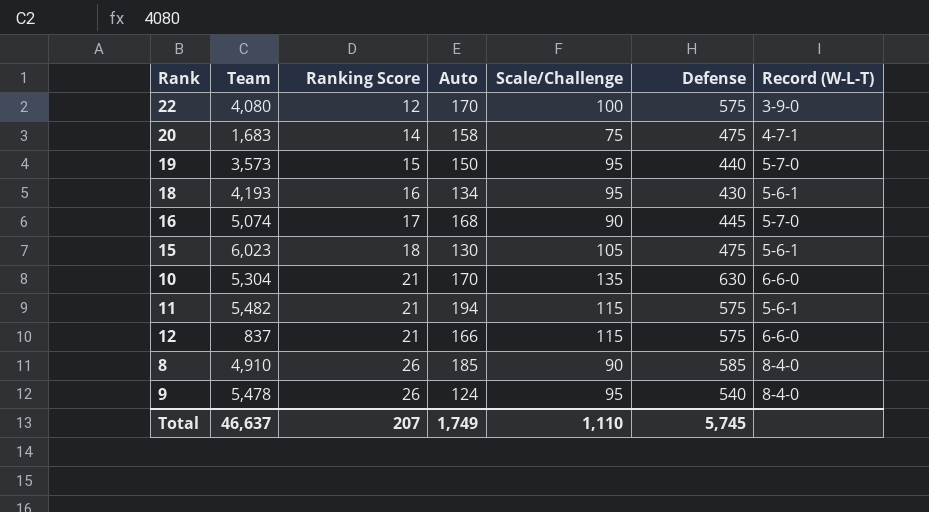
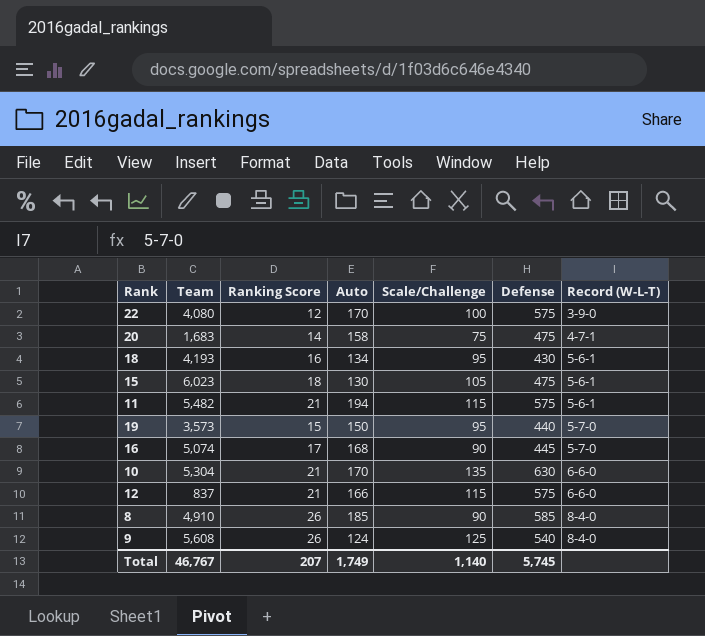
row order: Ranking Score ascending -> Record (W-L-T) ascending
9 | Team: 5,478 -> 5,608
9 | Scale/Challenge: 95 -> 125
Total | Team: 46,637 -> 46,767
Total | Scale/Challenge: 1,110 -> 1,140

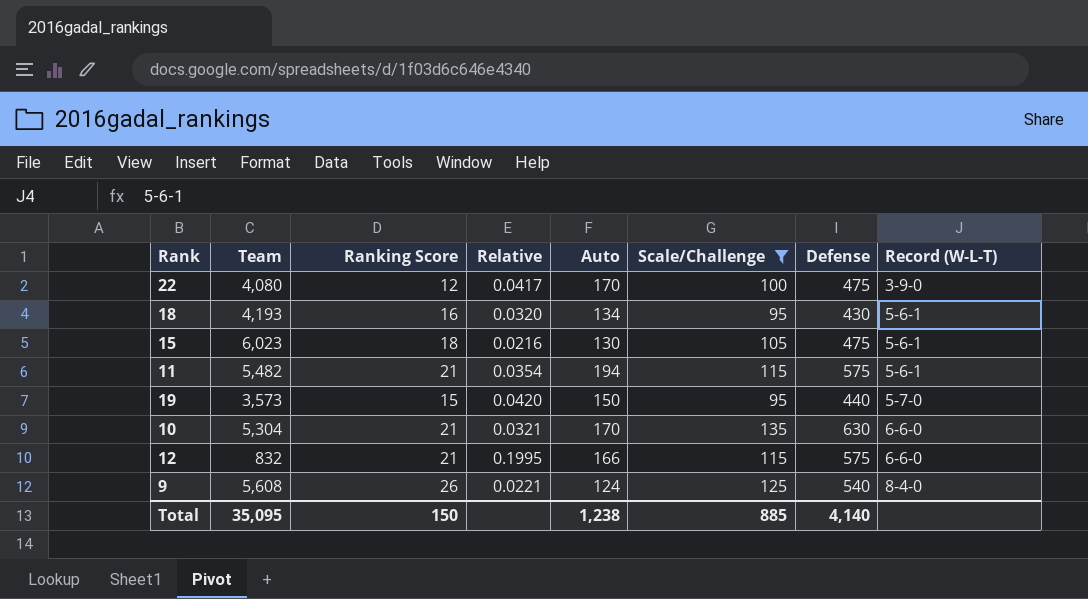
filter: none -> Scale/Challenge >= 95
column Relative | formula: none -> [Auto] / [Team]
22 | Defense: 575 -> 475
12 | Team: 837 -> 832
Total | Team: 46,767 -> 35,095
Total | Ranking Score: 207 -> 150
Total | Auto: 1,749 -> 1,238
Total | Scale/Challenge: 1,140 -> 885
Total | Defense: 5,745 -> 4,140

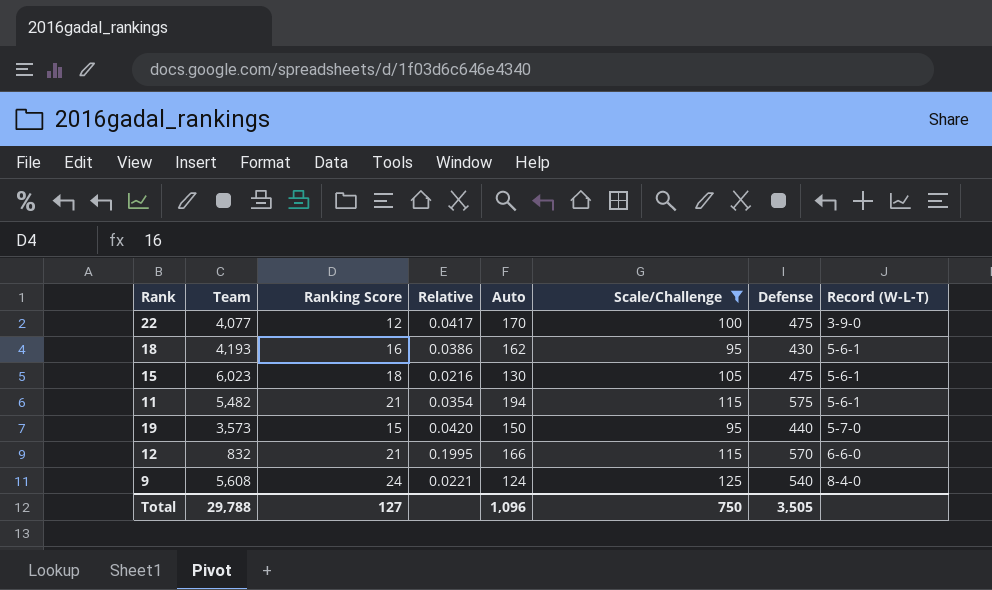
row 10: 5,304 | 21 | 0.0321 | 170 | 135 | 630 | 6-6-0 -> none
22 | Team: 4,080 -> 4,077
18 | Relative: 0.0320 -> 0.0386
18 | Auto: 134 -> 162
12 | Defense: 575 -> 570
9 | Ranking Score: 26 -> 24
Total | Team: 35,095 -> 29,788
Total | Ranking Score: 150 -> 127
Total | Auto: 1,238 -> 1,096
Total | Scale/Challenge: 885 -> 750
Total | Defense: 4,140 -> 3,505

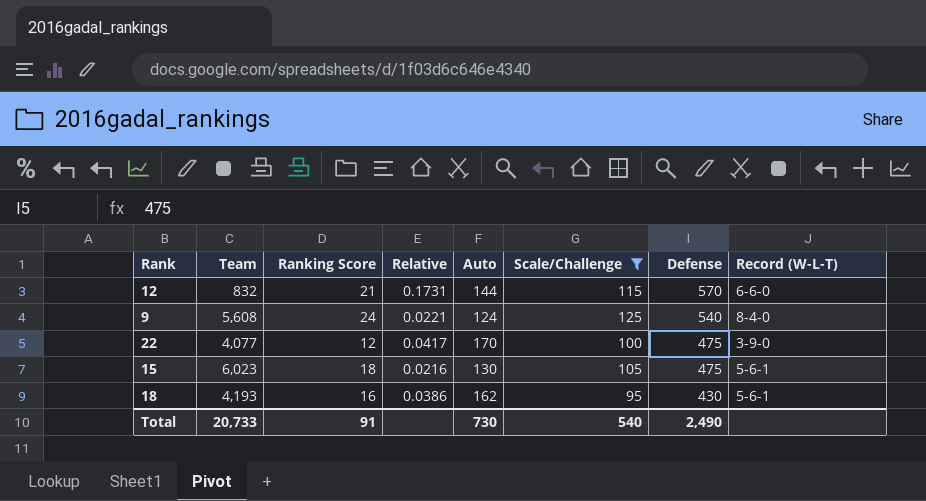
row order: Record (W-L-T) ascending -> Defense descending
row 11: 5,482 | 21 | 0.0354 | 194 | 115 | 575 | 5-6-1 -> none
row 19: 3,573 | 15 | 0.0420 | 150 | 95 | 440 | 5-7-0 -> none
12 | Relative: 0.1995 -> 0.1731
12 | Auto: 166 -> 144
Total | Team: 29,788 -> 20,733
Total | Ranking Score: 127 -> 91
Total | Auto: 1,096 -> 730
Total | Scale/Challenge: 750 -> 540
Total | Defense: 3,505 -> 2,490

